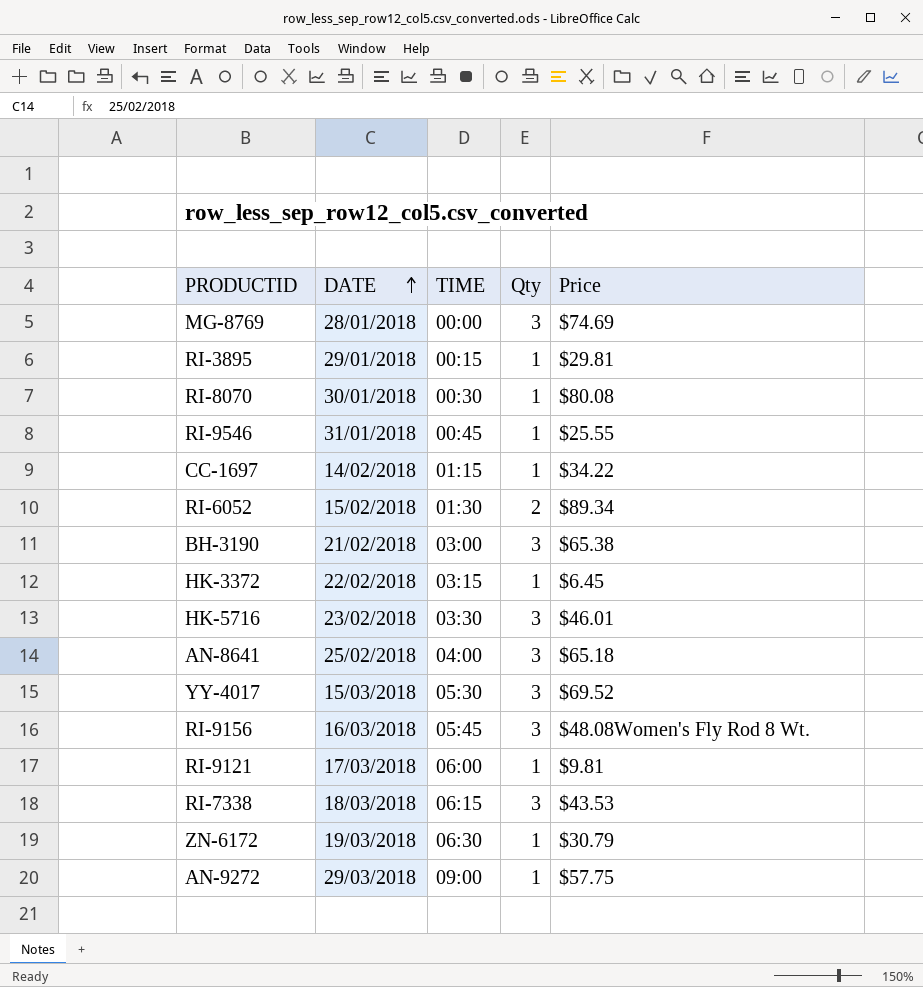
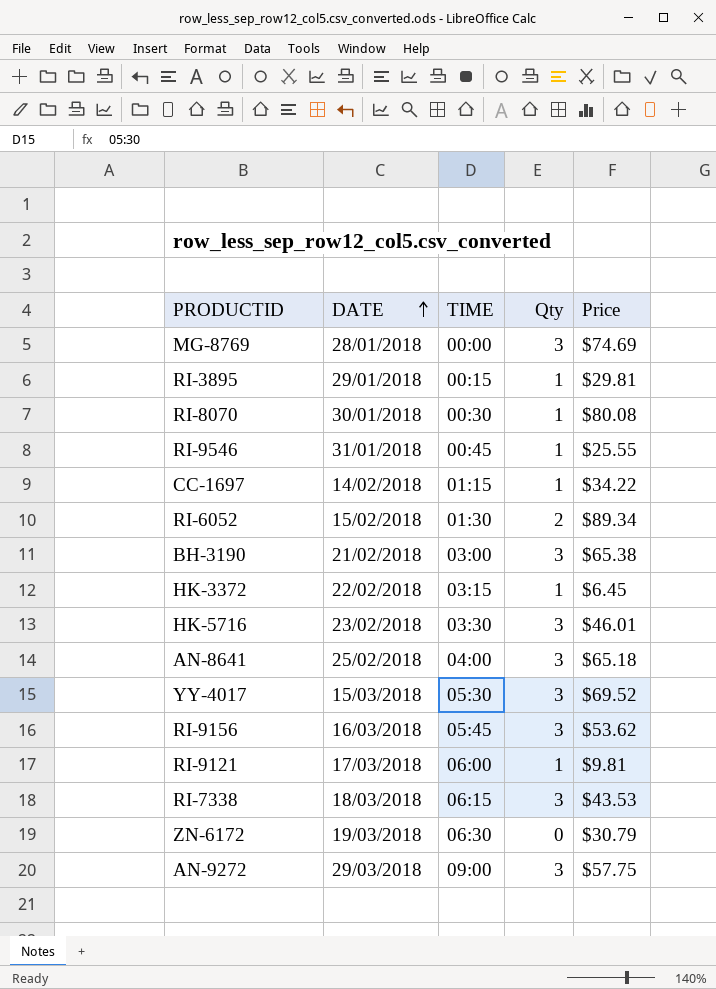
RI-9156 | Price: $48.08Women's Fly Rod 8 Wt. -> $53.62
ZN-6172 | Qty: 1 -> 0
AN-9272 | Qty: 1 -> 3

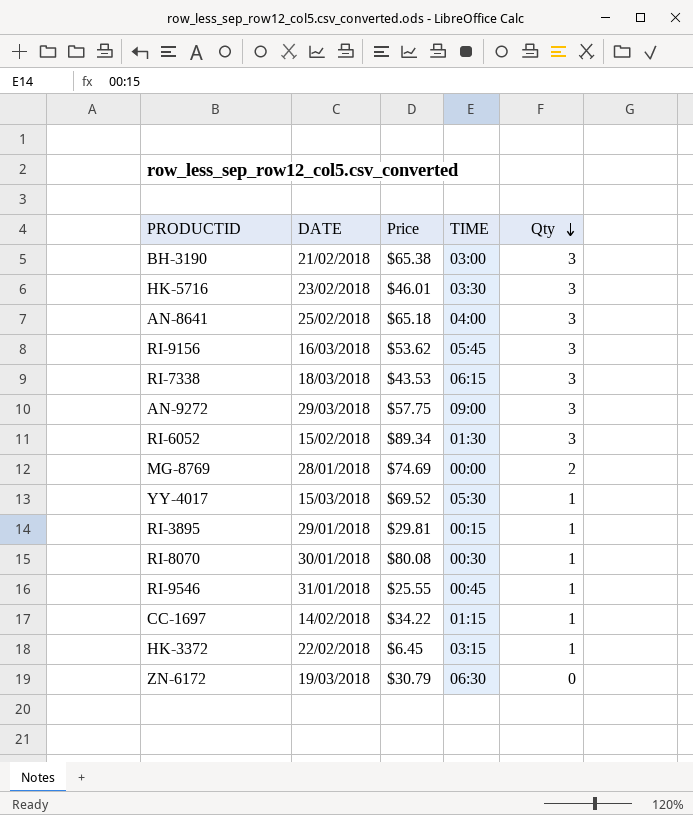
row order: DATE ascending -> Qty descending
column Price | position: 5 -> 3
row RI-9121: 17/03/2018 | 06:00 | 1 | $9.81 -> none
RI-6052 | Qty: 2 -> 3
MG-8769 | Qty: 3 -> 2
YY-4017 | Qty: 3 -> 1

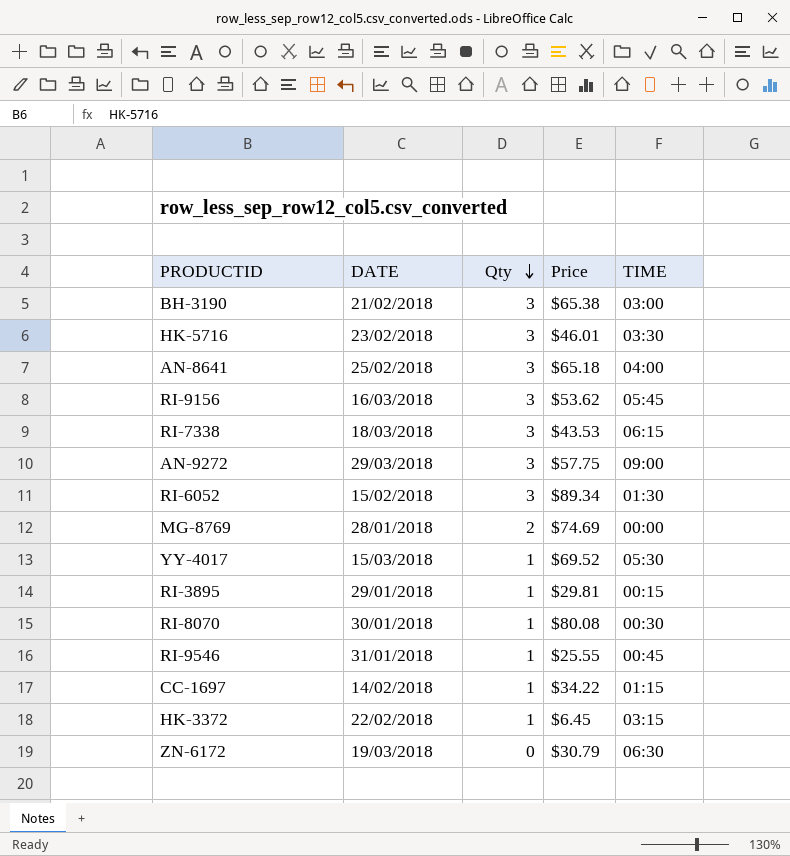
column Qty | position: 5 -> 3

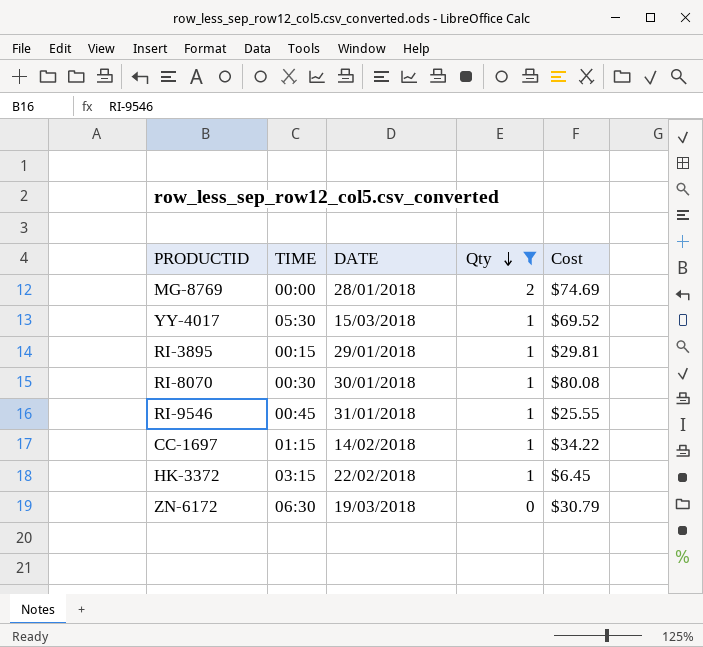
filter: none -> Qty != 3
column TIME | position: 5 -> 2
column name: Price -> Cost

